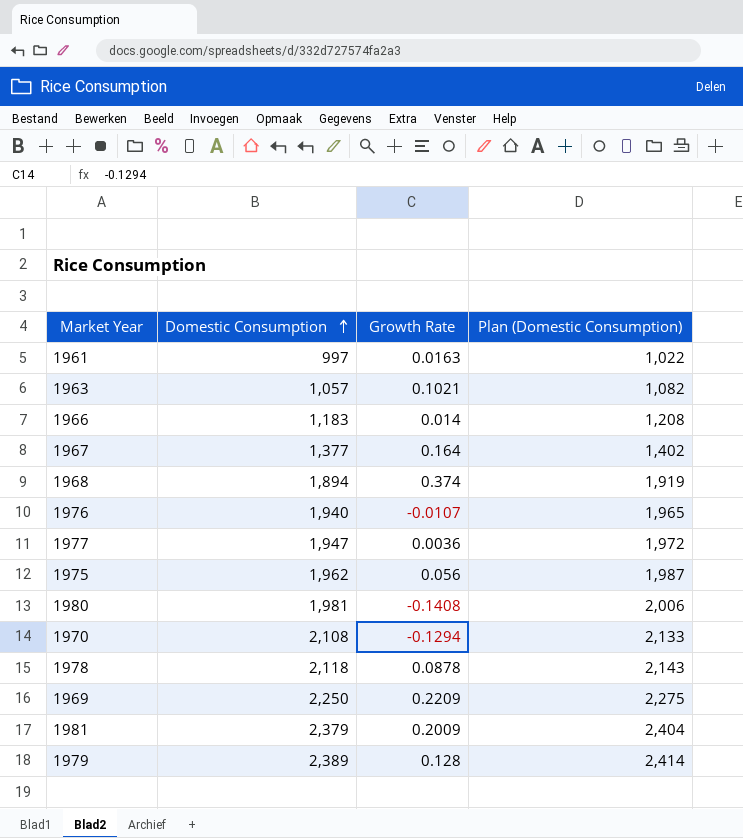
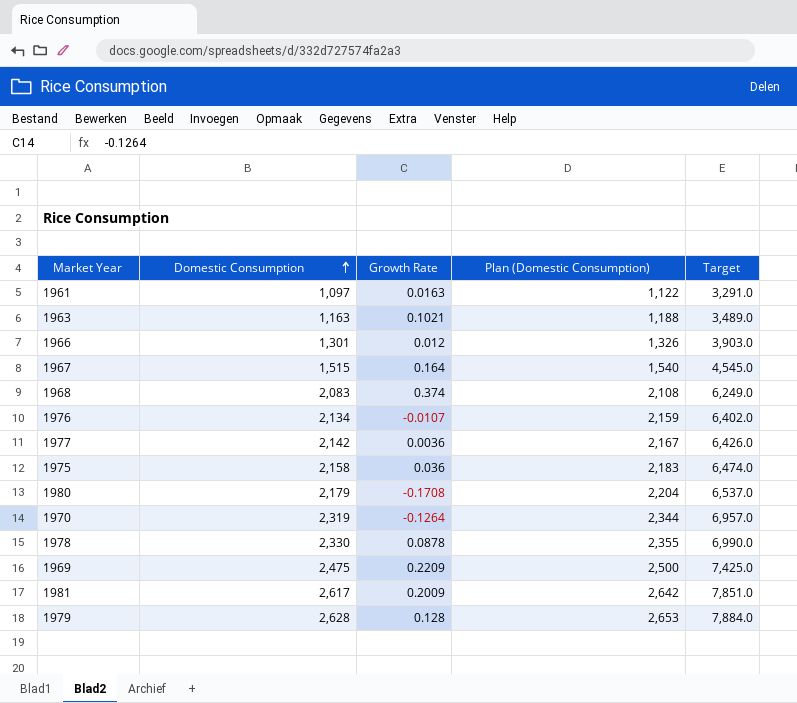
column Target | formula: none -> [Domestic Consumption] * 3
1961 | Domestic Consumption: 997 -> 1,097
1961 | Plan (Domestic Consumption): 1,022 -> 1,122
1963 | Domestic Consumption: 1,057 -> 1,163
1963 | Plan (Domestic Consumption): 1,082 -> 1,188
1966 | Domestic Consumption: 1,183 -> 1,301
1966 | Growth Rate: 0.014 -> 0.012
1966 | Plan (Domestic Consumption): 1,208 -> 1,326
1967 | Domestic Consumption: 1,377 -> 1,515
1967 | Plan (Domestic Consumption): 1,402 -> 1,540
1968 | Domestic Consumption: 1,894 -> 2,083
1968 | Plan (Domestic Consumption): 1,919 -> 2,108
1976 | Domestic Consumption: 1,940 -> 2,134
1976 | Plan (Domestic Consumption): 1,965 -> 2,159
1977 | Domestic Consumption: 1,947 -> 2,142
1977 | Plan (Domestic Consumption): 1,972 -> 2,167
1975 | Domestic Consumption: 1,962 -> 2,158
1975 | Growth Rate: 0.056 -> 0.036
1975 | Plan (Domestic Consumption): 1,987 -> 2,183
1980 | Domestic Consumption: 1,981 -> 2,179
1980 | Growth Rate: -0.1408 -> -0.1708
1980 | Plan (Domestic Consumption): 2,006 -> 2,204
1970 | Domestic Consumption: 2,108 -> 2,319
1970 | Growth Rate: -0.1294 -> -0.1264
1970 | Plan (Domestic Consumption): 2,133 -> 2,344
1978 | Domestic Consumption: 2,118 -> 2,330
1978 | Plan (Domestic Consumption): 2,143 -> 2,355
1969 | Domestic Consumption: 2,250 -> 2,475
1969 | Plan (Domestic Consumption): 2,275 -> 2,500
1981 | Domestic Consumption: 2,379 -> 2,617
1981 | Plan (Domestic Consumption): 2,404 -> 2,642
1979 | Domestic Consumption: 2,389 -> 2,628
1979 | Plan (Domestic Consumption): 2,414 -> 2,653

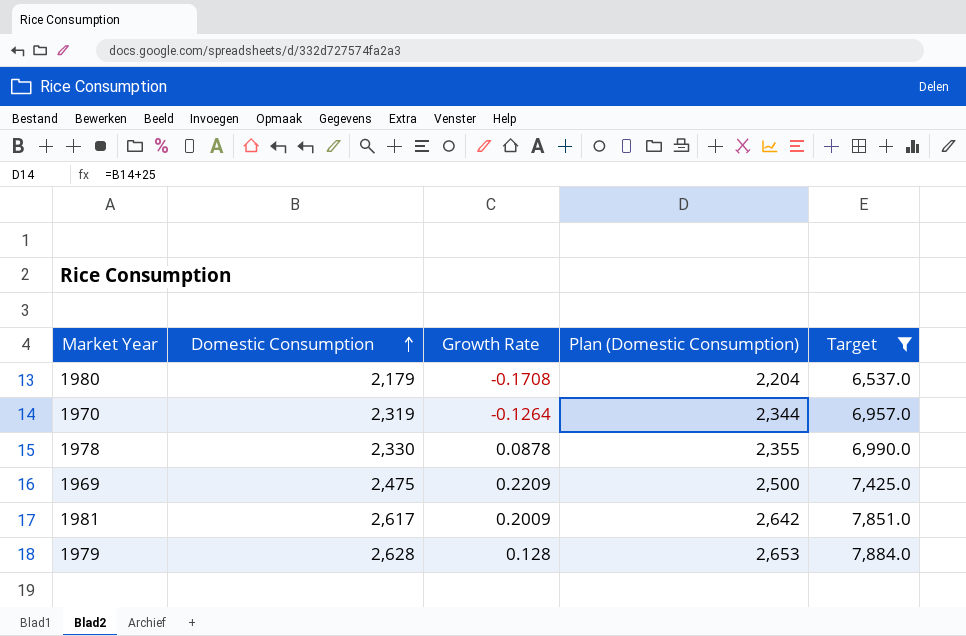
filter: none -> Target >= 6,537.0

